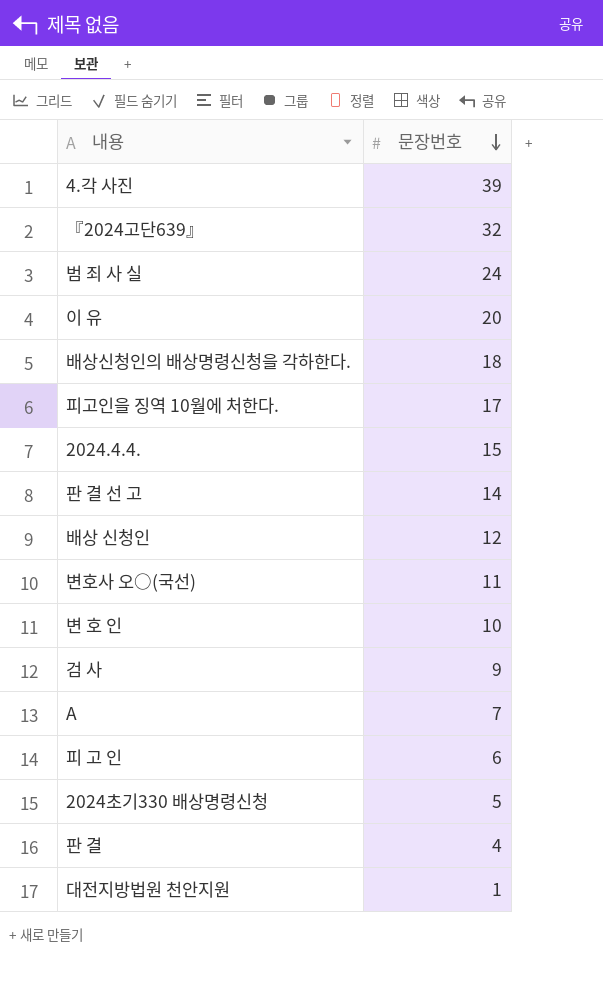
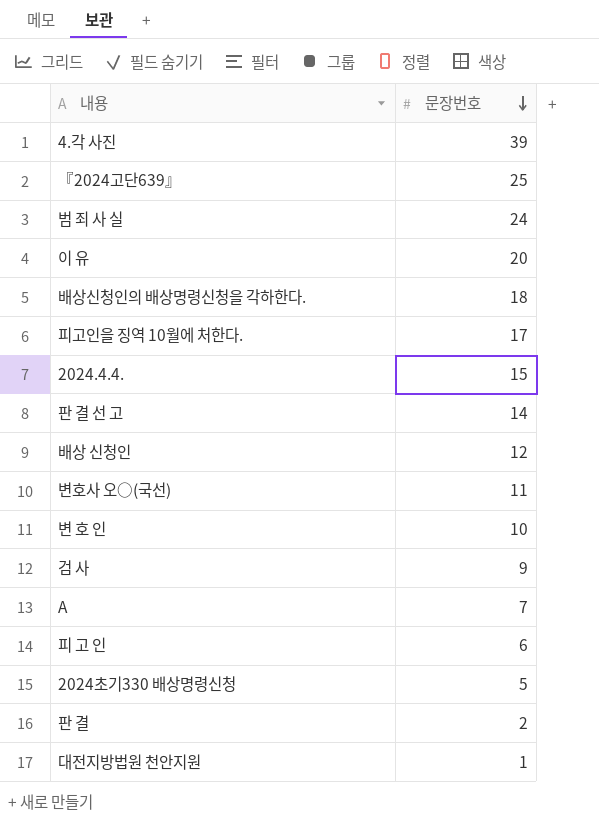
『2024고단639』 | 문장번호: 32 -> 25
판 결 | 문장번호: 4 -> 2

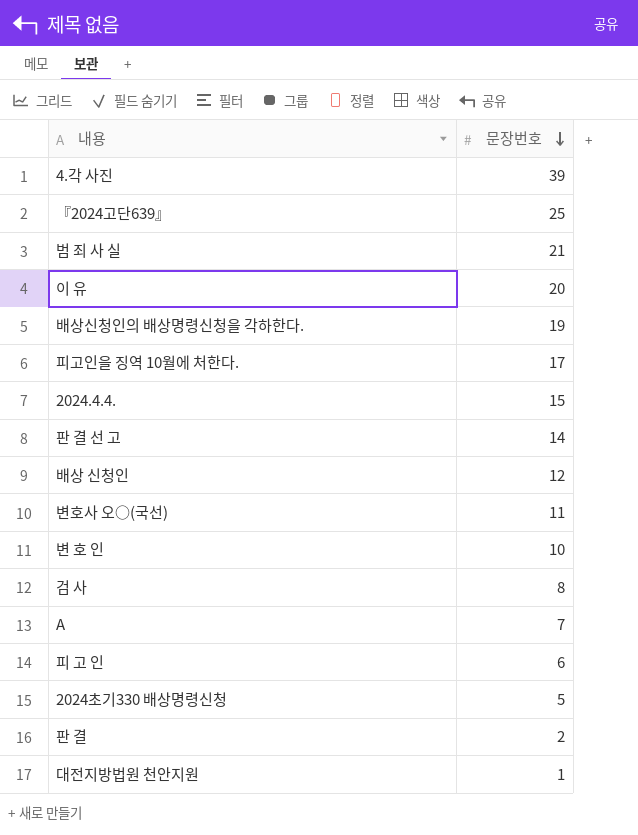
범 죄 사 실 | 문장번호: 24 -> 21
배상신청인의 배상명령신청을 각하한다. | 문장번호: 18 -> 19
검 사 | 문장번호: 9 -> 8

